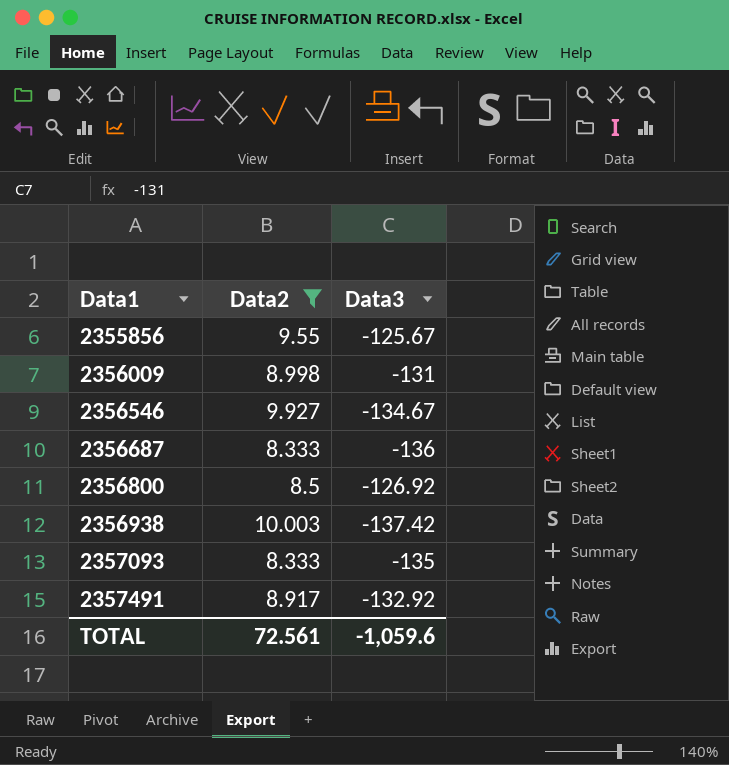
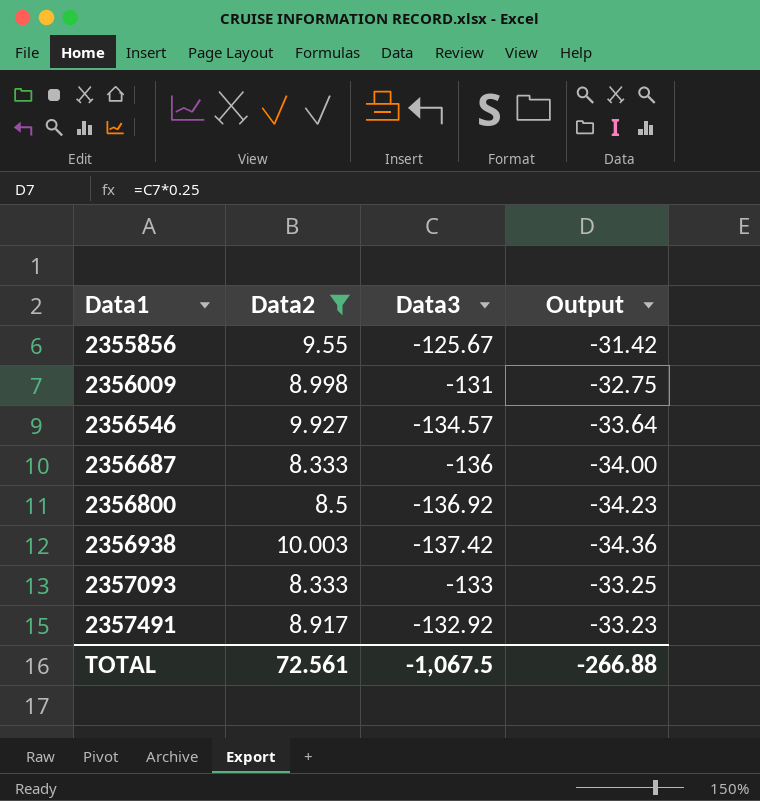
column Output | formula: none -> [Data3] * 0.25
2356546 | Data3: -134.67 -> -134.57
2356800 | Data3: -126.92 -> -136.92
2357093 | Data3: -135 -> -133
TOTAL | Data3: -1,059.6 -> -1,067.5

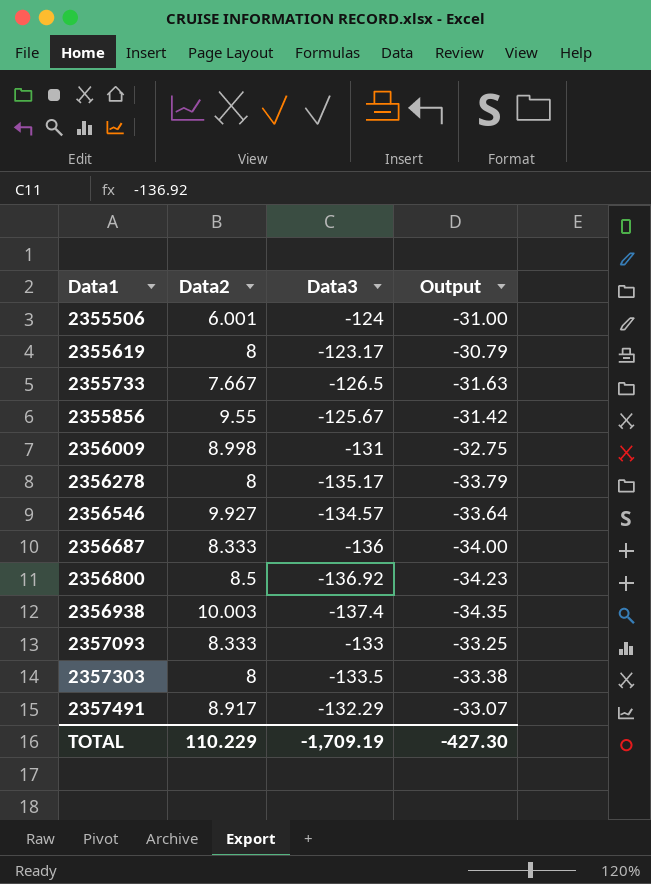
filter: Data2 >= 8.333 -> none
2356938 | Data3: -137.42 -> -137.4
2356938 | Output: -34.36 -> -34.35
2357491 | Data3: -132.92 -> -132.29
2357491 | Output: -33.23 -> -33.07
TOTAL | Data2: 72.561 -> 110.229
TOTAL | Data3: -1,067.5 -> -1,709.19
TOTAL | Output: -266.88 -> -427.30

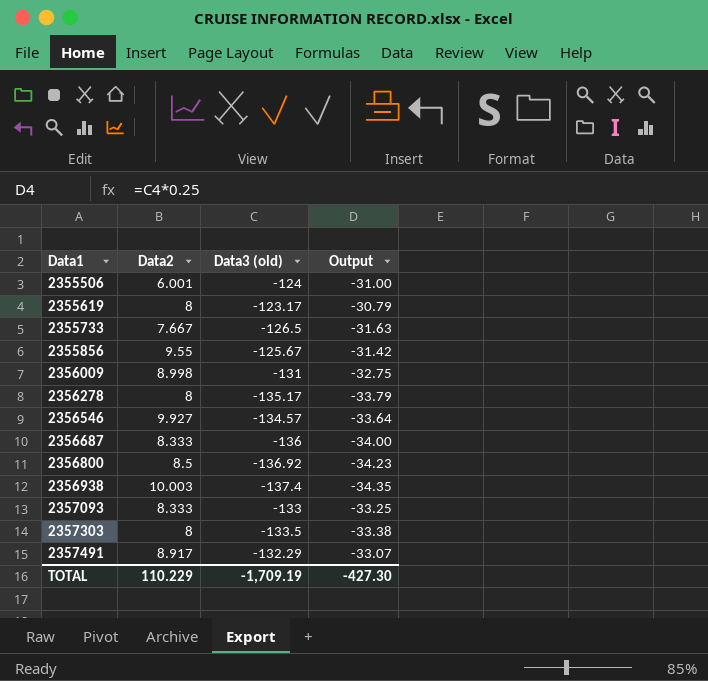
column name: Data3 -> Data3 (old)

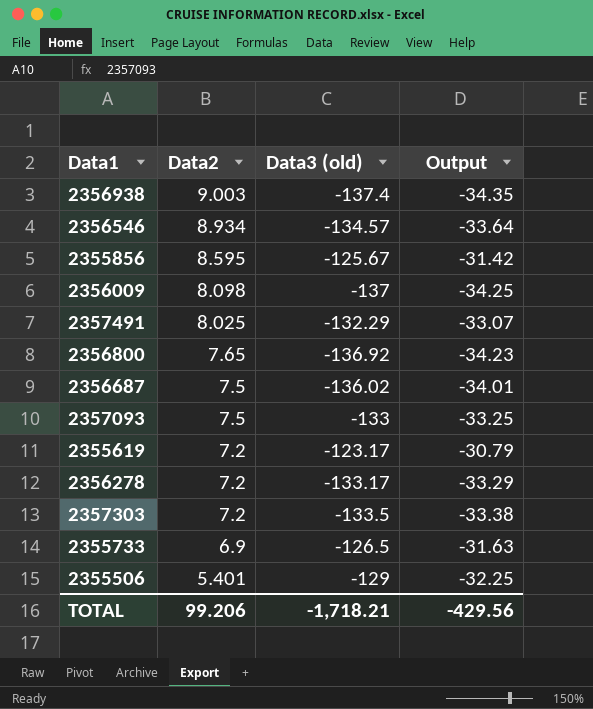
row order: Data1 ascending -> Data2 descending
2356938 | Data2: 10.003 -> 9.003
2356546 | Data2: 9.927 -> 8.934
2355856 | Data2: 9.55 -> 8.595
2356009 | Data2: 8.998 -> 8.098
2356009 | Data3 (old): -131 -> -137
2356009 | Output: -32.75 -> -34.25
2357491 | Data2: 8.917 -> 8.025
2356800 | Data2: 8.5 -> 7.65
2356687 | Data2: 8.333 -> 7.5
2356687 | Data3 (old): -136 -> -136.02
2356687 | Output: -34.00 -> -34.01
2357093 | Data2: 8.333 -> 7.5
2355619 | Data2: 8 -> 7.2
2356278 | Data2: 8 -> 7.2
2356278 | Data3 (old): -135.17 -> -133.17
2356278 | Output: -33.79 -> -33.29
2357303 | Data2: 8 -> 7.2
2355733 | Data2: 7.667 -> 6.9
2355506 | Data2: 6.001 -> 5.401
2355506 | Data3 (old): -124 -> -129
2355506 | Output: -31.00 -> -32.25
TOTAL | Data2: 110.229 -> 99.206
TOTAL | Data3 (old): -1,709.19 -> -1,718.21
TOTAL | Output: -427.30 -> -429.56

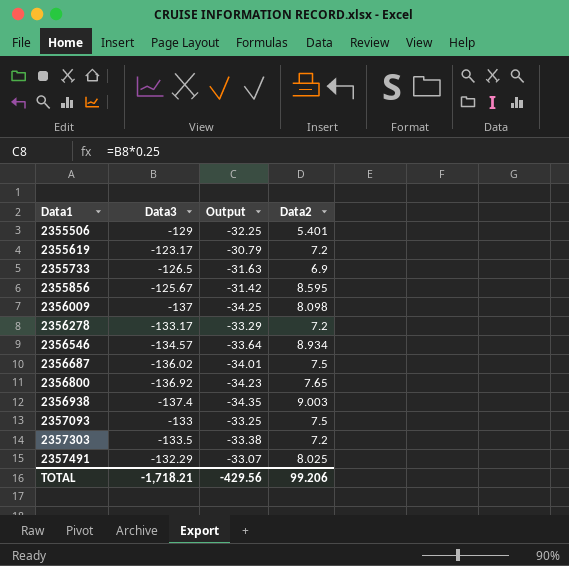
row order: Data2 descending -> Data1 ascending
column name: Data3 (old) -> Data3
column Data2 | position: 2 -> 4

